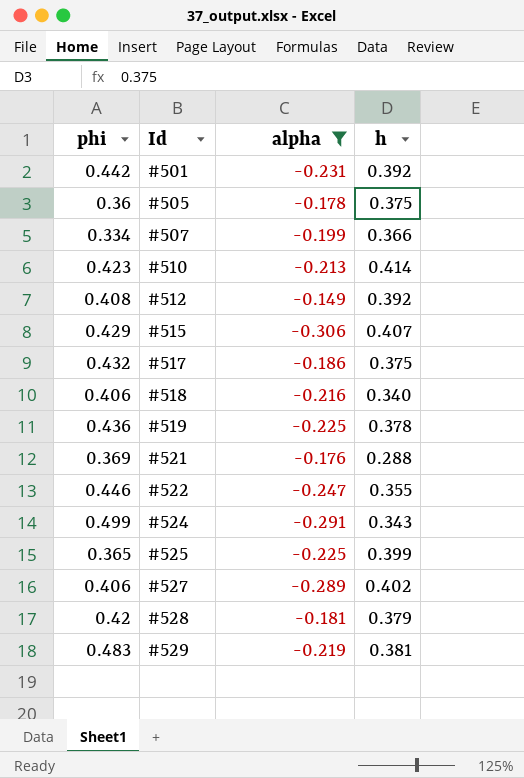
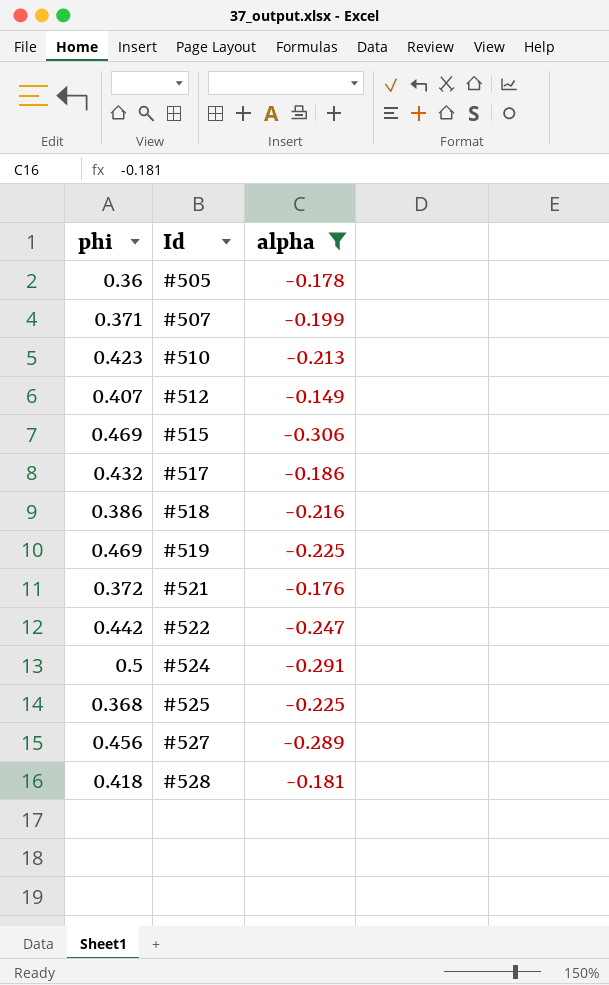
column h | position: 4 -> none
row #501: 0.442 | -0.231 | 0.392 -> none
row #529: 0.483 | -0.219 | 0.381 -> none
#507 | phi: 0.334 -> 0.371
#512 | phi: 0.408 -> 0.407
#515 | phi: 0.429 -> 0.469
#518 | phi: 0.406 -> 0.386
#519 | phi: 0.436 -> 0.469
#521 | phi: 0.369 -> 0.372
#522 | phi: 0.446 -> 0.442
#524 | phi: 0.499 -> 0.5
#525 | phi: 0.365 -> 0.368
#527 | phi: 0.406 -> 0.456
#528 | phi: 0.42 -> 0.418

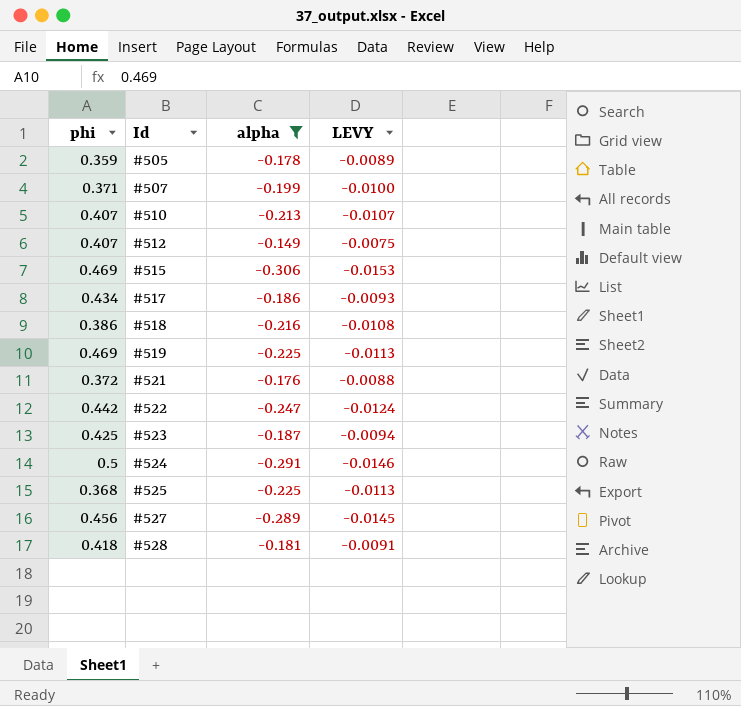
column LEVY | formula: none -> [alpha] * 0.05
#505 | phi: 0.36 -> 0.359
#510 | phi: 0.423 -> 0.407
#517 | phi: 0.432 -> 0.434
row #523: none -> 0.425 | -0.187 | -0.0094

